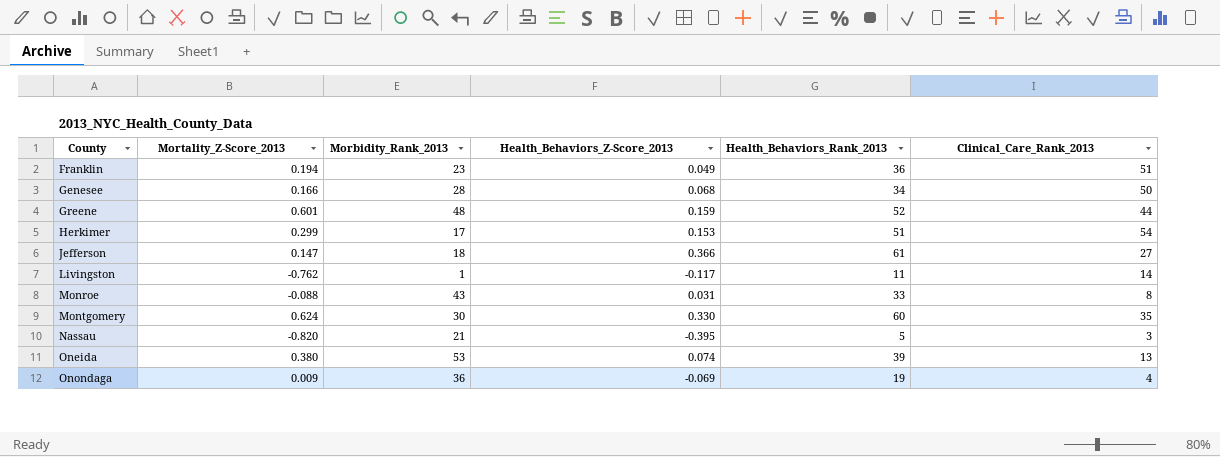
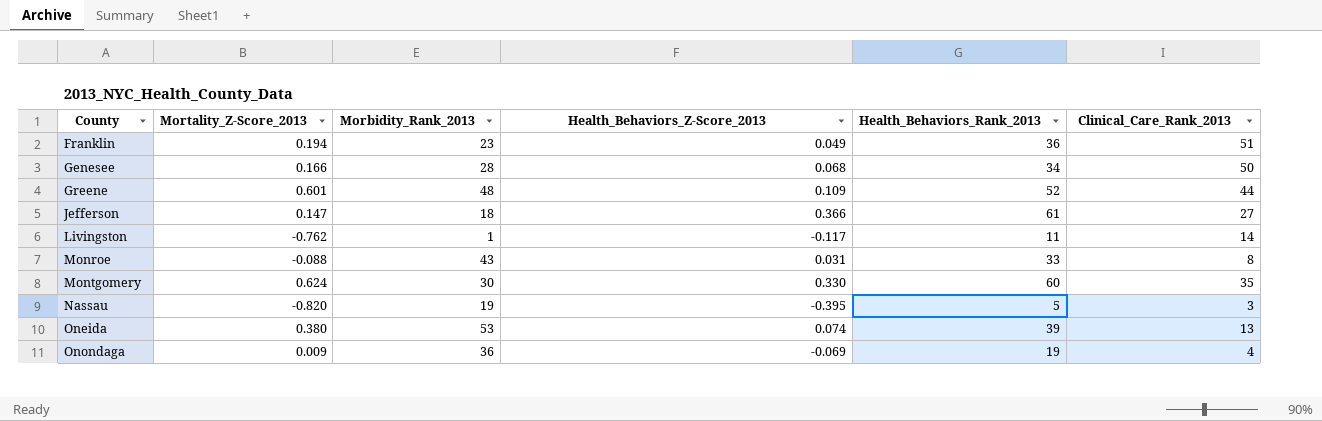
row Herkimer: 0.299 | 17 | 0.153 | 51 | 54 -> none
Greene | Health_Behaviors_Z-Score_2013: 0.159 -> 0.109
Nassau | Morbidity_Rank_2013: 21 -> 19

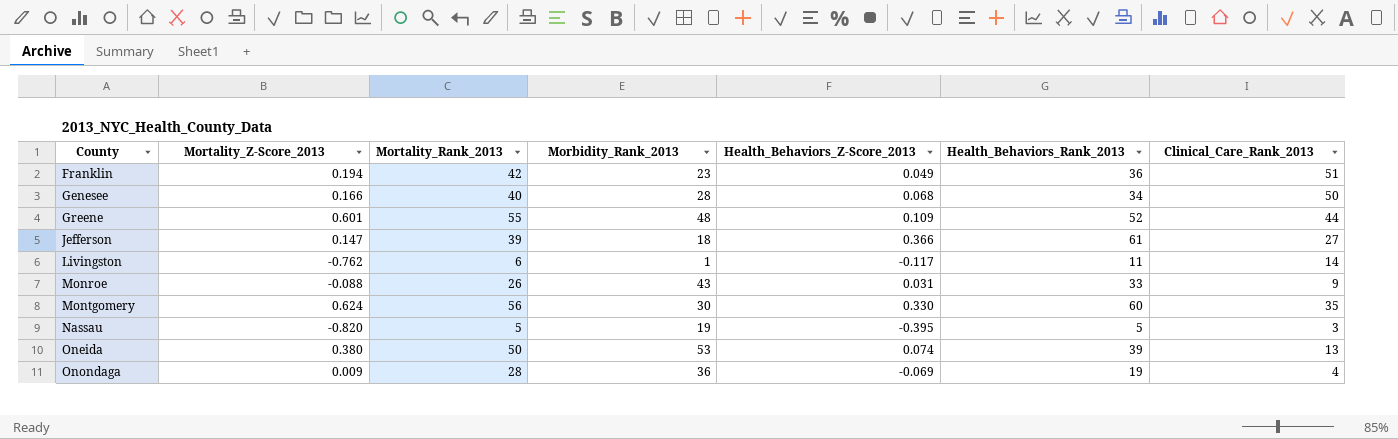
column Mortality_Rank_2013 | position: none -> 3
Monroe | Clinical_Care_Rank_2013: 8 -> 9

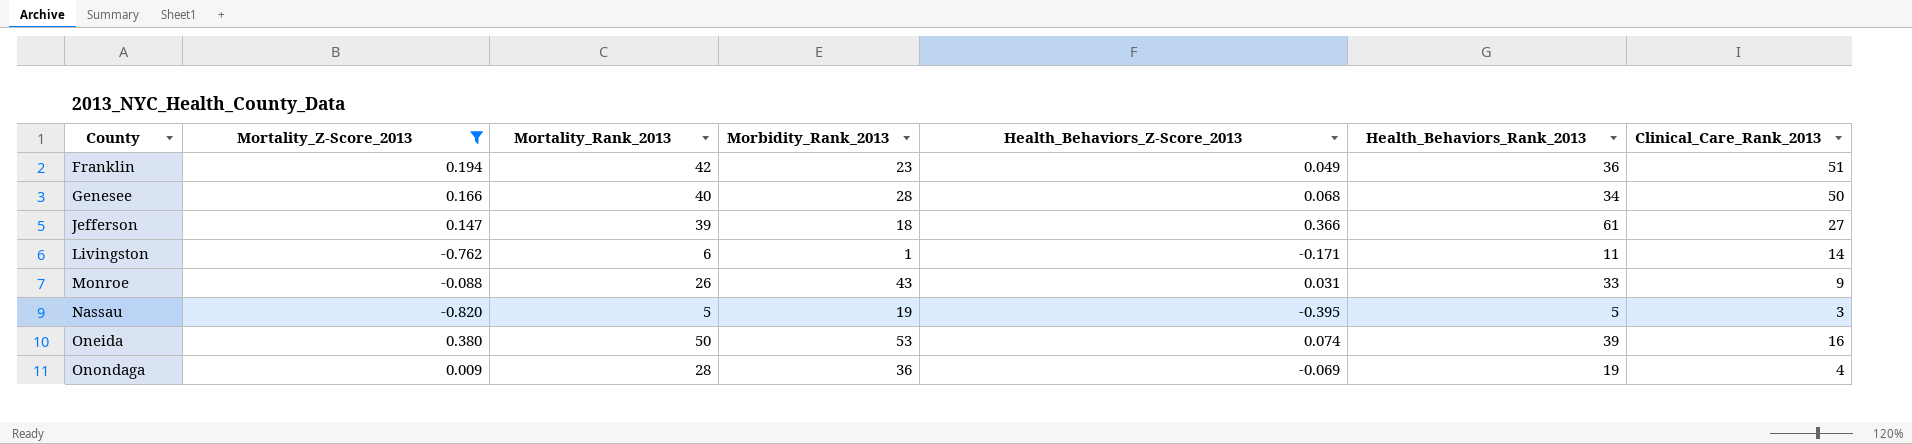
filter: none -> Mortality_Z-Score_2013 <= 0.380
Livingston | Health_Behaviors_Z-Score_2013: -0.117 -> -0.171
Oneida | Clinical_Care_Rank_2013: 13 -> 16

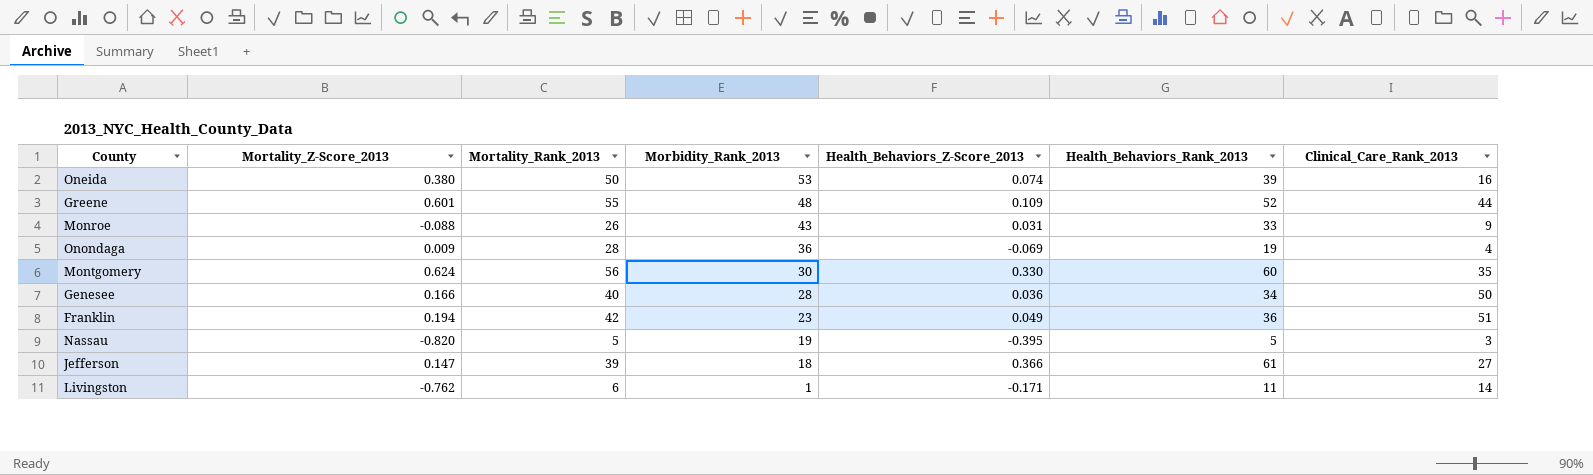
filter: Mortality_Z-Score_2013 <= 0.380 -> none
row order: County ascending -> Morbidity_Rank_2013 descending
Genesee | Health_Behaviors_Z-Score_2013: 0.068 -> 0.036

